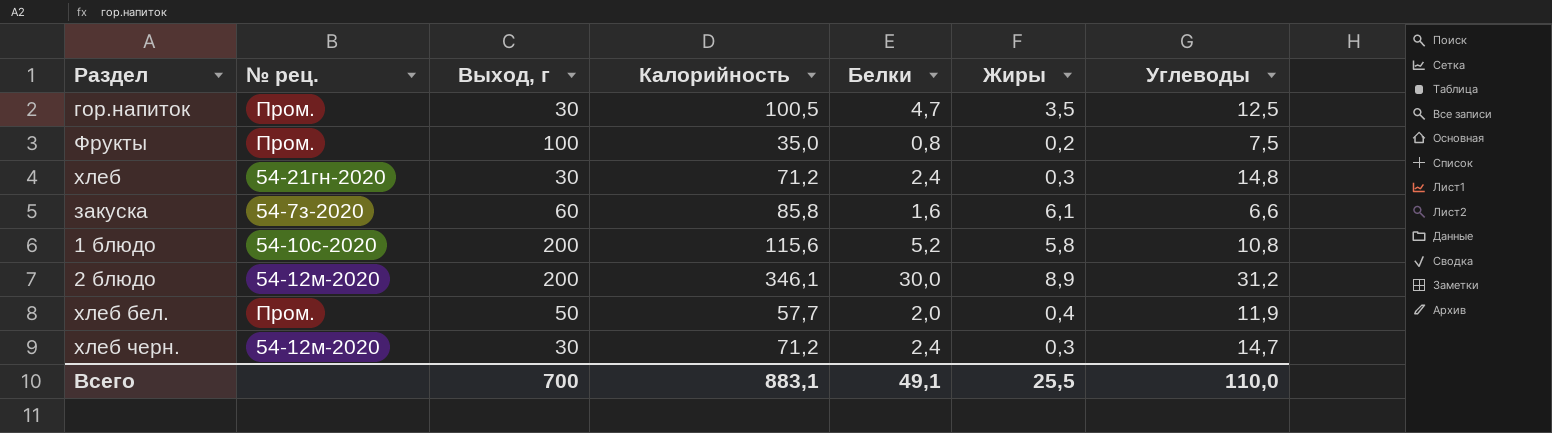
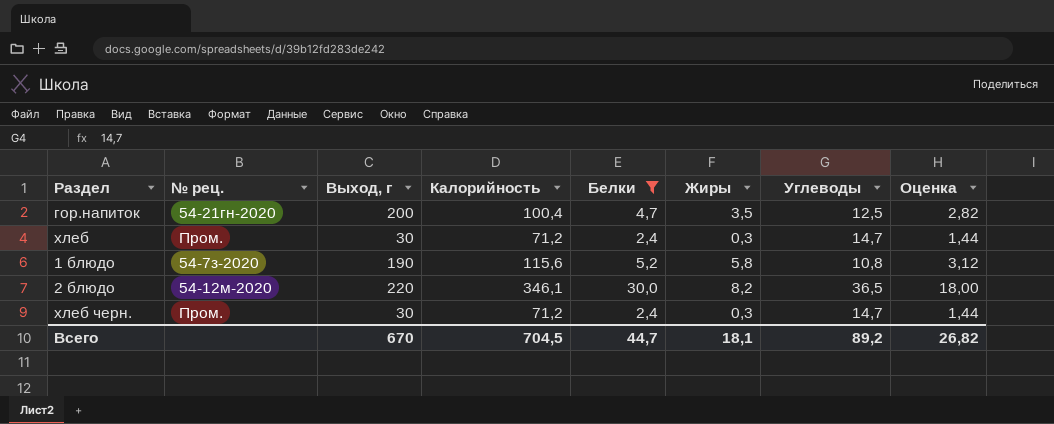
filter: none -> Белки >= 2,4
column Оценка | formula: none -> [Белки] * 0,6
гор.напиток | № рец.: Пром. -> 54-21гн-2020
гор.напиток | Выход, г: 30 -> 200
гор.напиток | Калорийность: 100,5 -> 100,4
хлеб | № рец.: 54-21гн-2020 -> Пром.
хлеб | Углеводы: 14,8 -> 14,7
1 блюдо | № рец.: 54-10с-2020 -> 54-7з-2020
1 блюдо | Выход, г: 200 -> 190
2 блюдо | Выход, г: 200 -> 220
2 блюдо | Жиры: 8,9 -> 8,2
2 блюдо | Углеводы: 31,2 -> 36,5
хлеб черн. | № рец.: 54-12м-2020 -> Пром.
Всего | Выход, г: 700 -> 670
Всего | Калорийность: 883,1 -> 704,5
Всего | Белки: 49,1 -> 44,7
Всего | Жиры: 25,5 -> 18,1
Всего | Углеводы: 110,0 -> 89,2

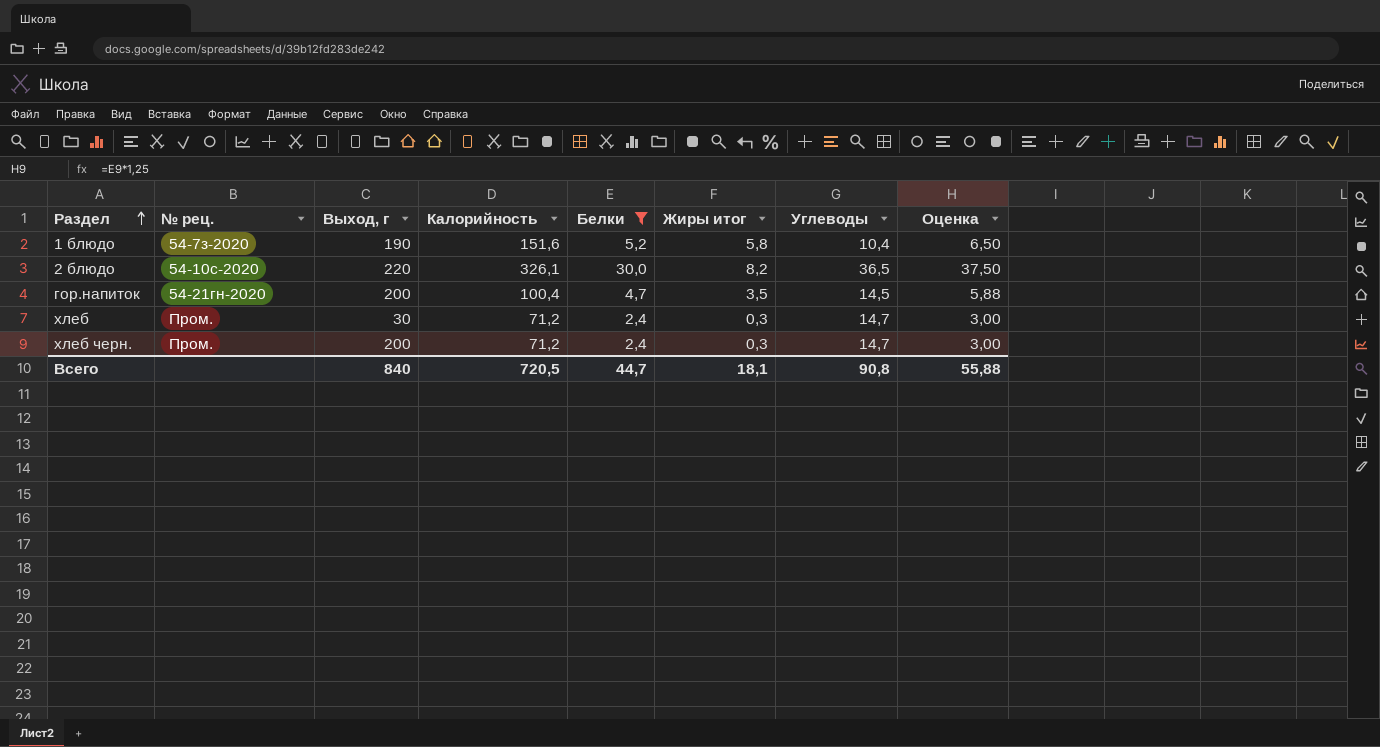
row order: none -> Раздел ascending
column name: Жиры -> Жиры итог
column Оценка | formula: [Белки] * 0,6 -> [Белки] * 1,25
1 блюдо | Калорийность: 115,6 -> 151,6
1 блюдо | Углеводы: 10,8 -> 10,4
2 блюдо | № рец.: 54-12м-2020 -> 54-10с-2020
2 блюдо | Калорийность: 346,1 -> 326,1
гор.напиток | Углеводы: 12,5 -> 14,5
хлеб черн. | Выход, г: 30 -> 200
Всего | Выход, г: 670 -> 840
Всего | Калорийность: 704,5 -> 720,5
Всего | Углеводы: 89,2 -> 90,8
Всего | Оценка: 26,82 -> 55,88

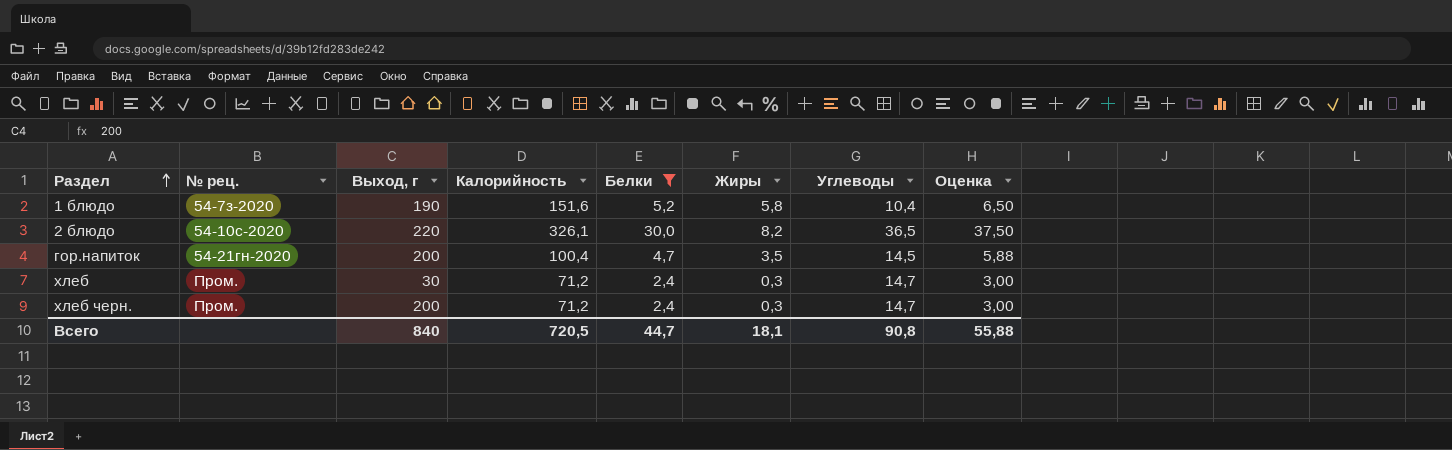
column name: Жиры итог -> Жиры

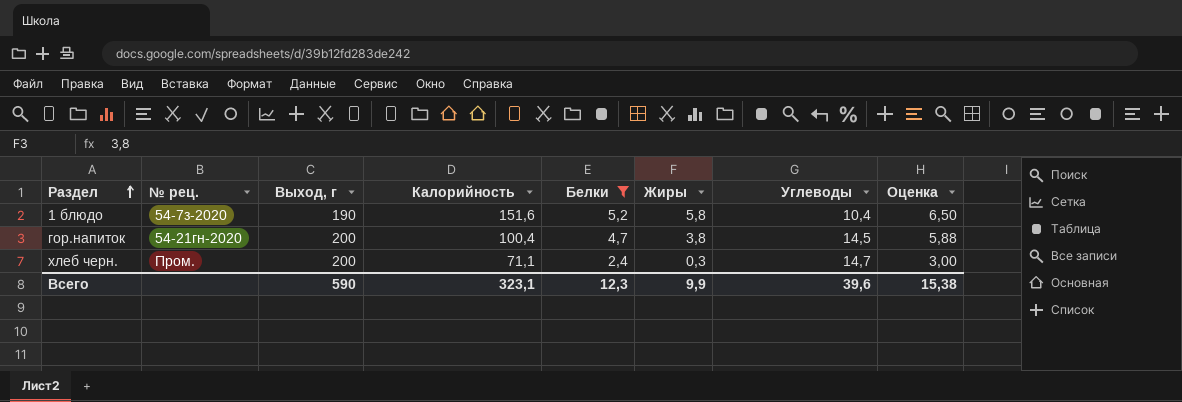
row 2 блюдо: 54-10с-2020 | 220 | 326,1 | 30,0 | 8,2 | 36,5 | 37,50 -> none
row хлеб: Пром. | 30 | 71,2 | 2,4 | 0,3 | 14,7 | 3,00 -> none
гор.напиток | Жиры: 3,5 -> 3,8
хлеб черн. | Калорийность: 71,2 -> 71,1
Всего | Выход, г: 840 -> 590
Всего | Калорийность: 720,5 -> 323,1
Всего | Белки: 44,7 -> 12,3
Всего | Жиры: 18,1 -> 9,9
Всего | Углеводы: 90,8 -> 39,6
Всего | Оценка: 55,88 -> 15,38

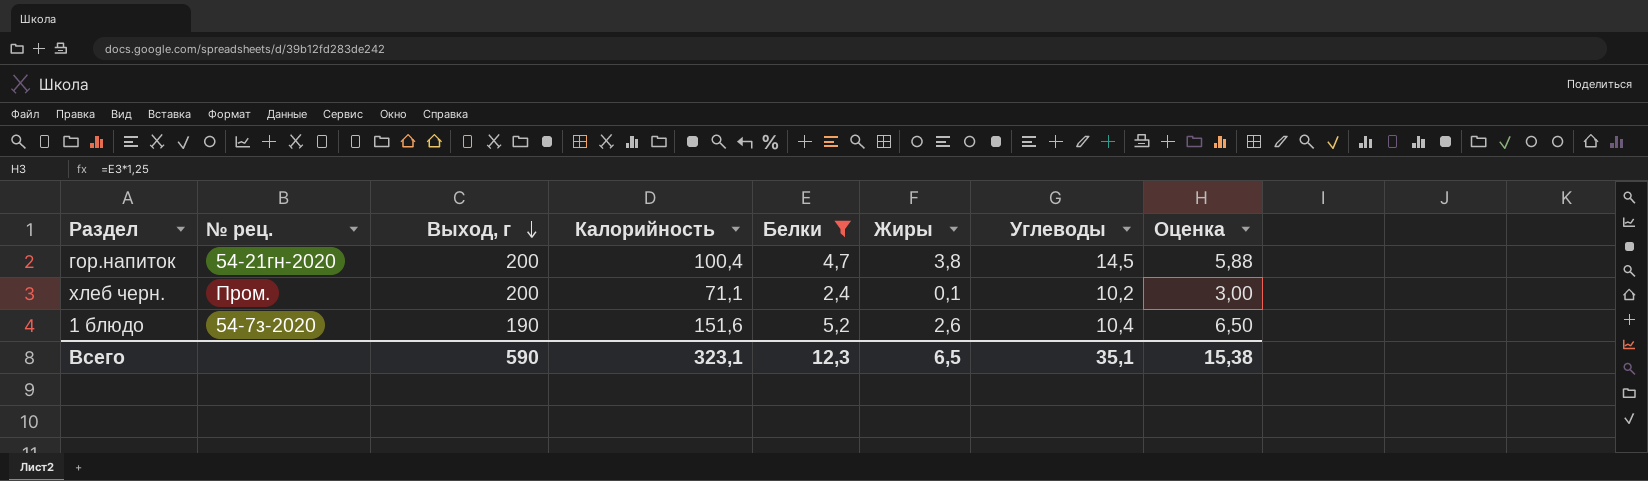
row order: Раздел ascending -> Выход, г descending
хлеб черн. | Жиры: 0,3 -> 0,1
хлеб черн. | Углеводы: 14,7 -> 10,2
1 блюдо | Жиры: 5,8 -> 2,6
Всего | Жиры: 9,9 -> 6,5
Всего | Углеводы: 39,6 -> 35,1

